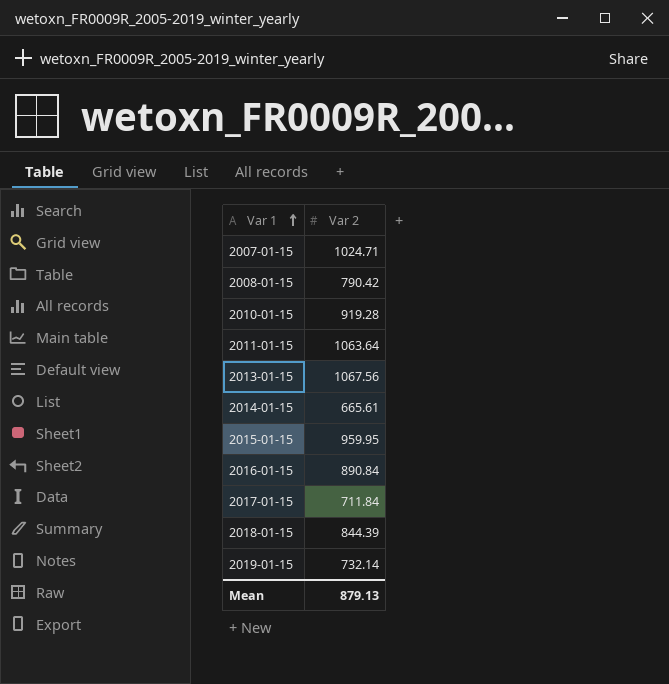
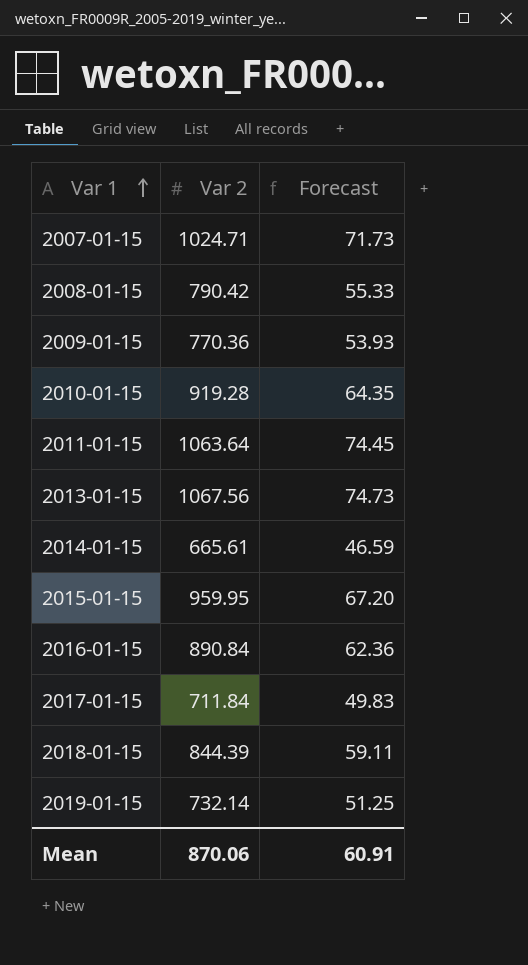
column Forecast | formula: none -> [Var 2] * 0.07
row 2009-01-15: none -> 770.36 | 53.93
Mean | Var 2: 879.13 -> 870.06

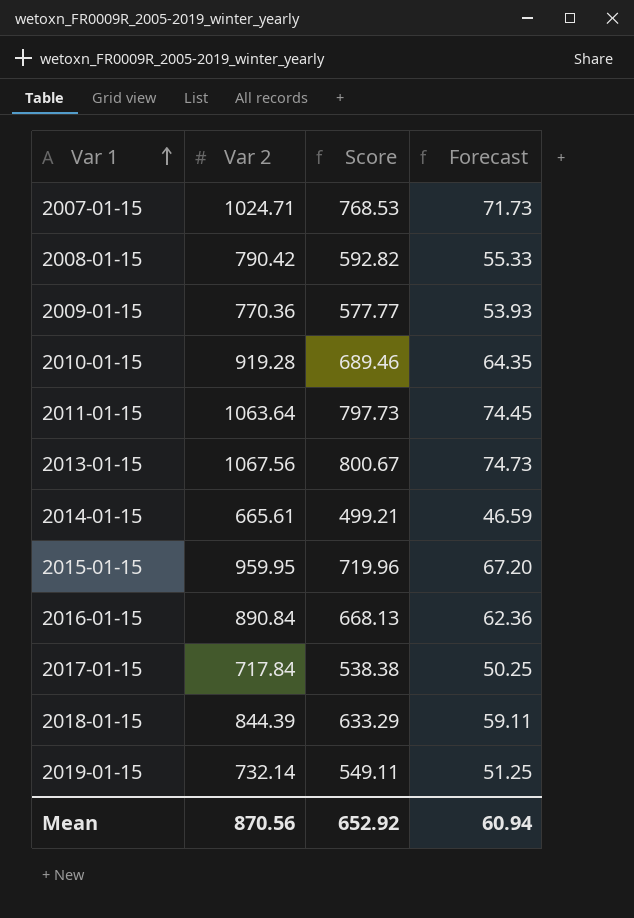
column Score | formula: none -> [Var 2] * 0.75
2017-01-15 | Var 2: 711.84 -> 717.84
2017-01-15 | Forecast: 49.83 -> 50.25
Mean | Var 2: 870.06 -> 870.56
Mean | Forecast: 60.91 -> 60.94

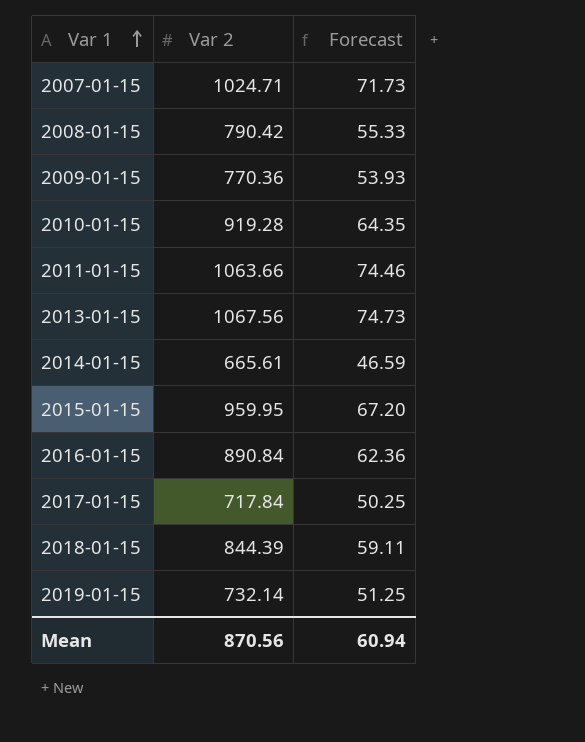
column Score | formula: [Var 2] * 0.75 -> none
2011-01-15 | Var 2: 1063.64 -> 1063.66
2011-01-15 | Forecast: 74.45 -> 74.46

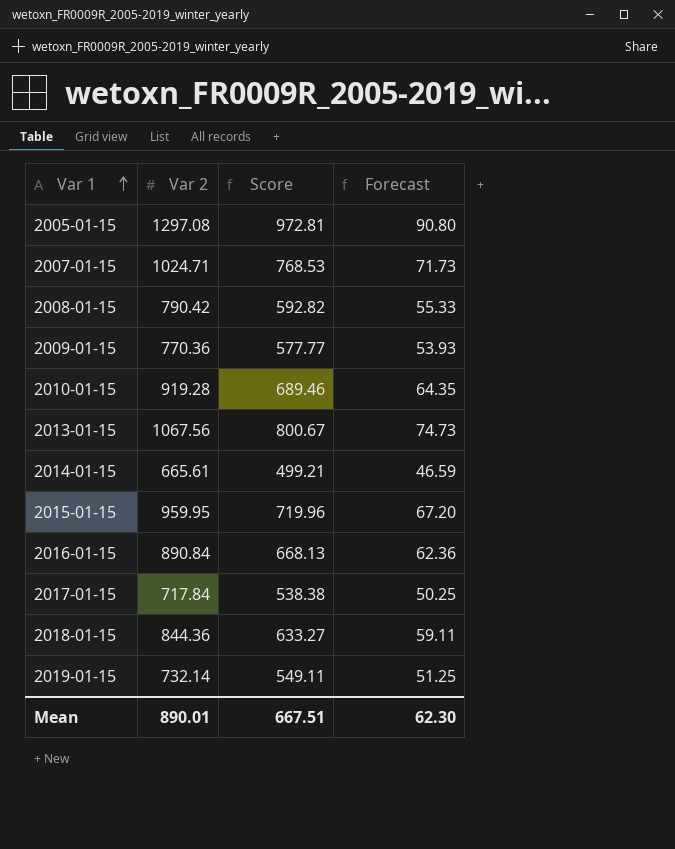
column Score | formula: none -> [Var 2] * 0.75
row 2011-01-15: 1063.66 | 74.46 -> none
row 2005-01-15: none -> 1297.08 | 972.81 | 90.80
2018-01-15 | Var 2: 844.39 -> 844.36
Mean | Var 2: 870.56 -> 890.01
Mean | Forecast: 60.94 -> 62.30

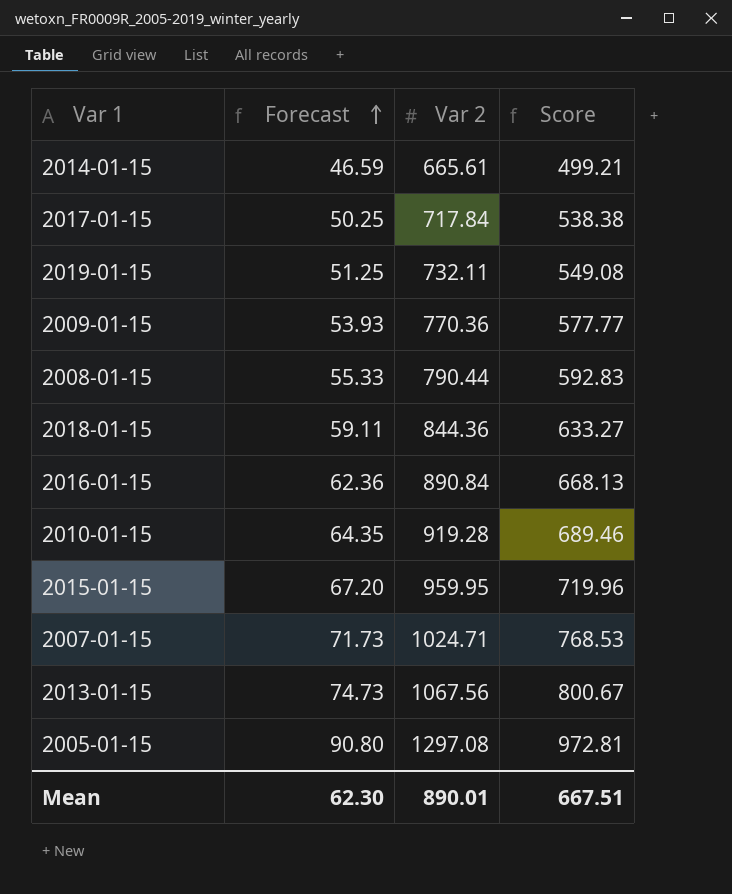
row order: Var 1 ascending -> Forecast ascending
column Forecast | position: 4 -> 2
2019-01-15 | Var 2: 732.14 -> 732.11
2019-01-15 | Score: 549.11 -> 549.08
2008-01-15 | Var 2: 790.42 -> 790.44
2008-01-15 | Score: 592.82 -> 592.83

